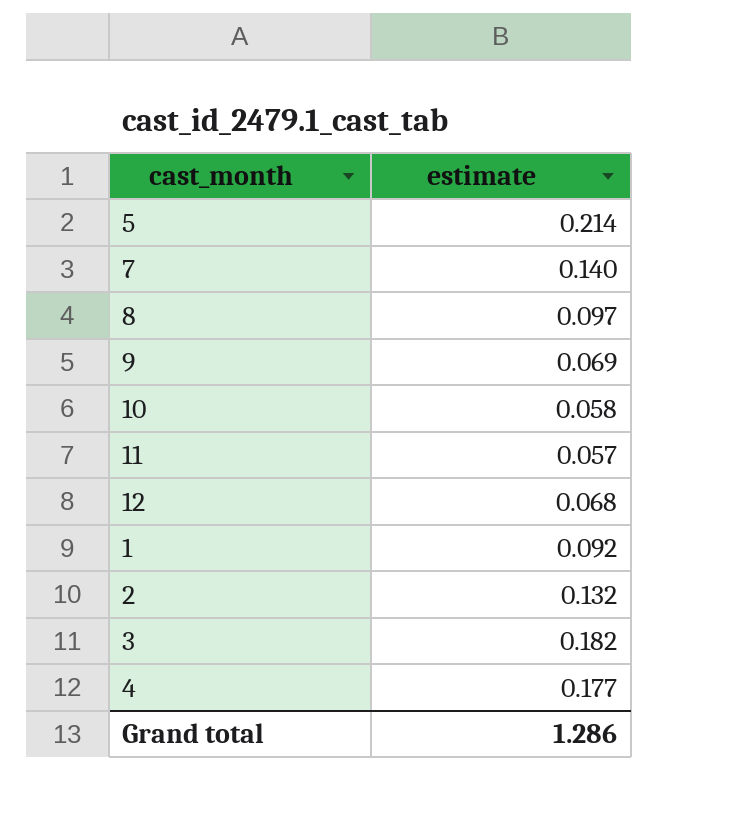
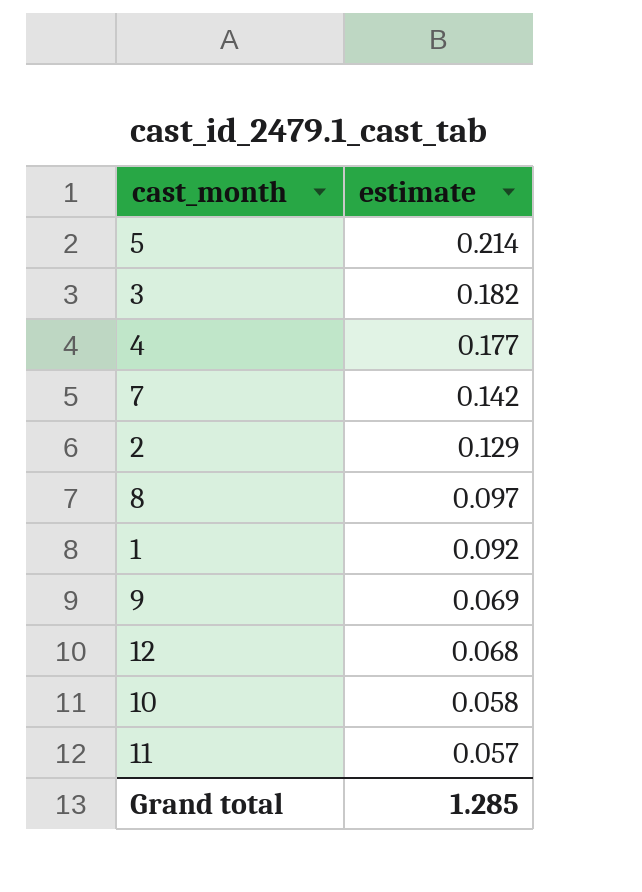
row order: none -> estimate descending
7 | estimate: 0.140 -> 0.142
2 | estimate: 0.132 -> 0.129
Grand total | estimate: 1.286 -> 1.285

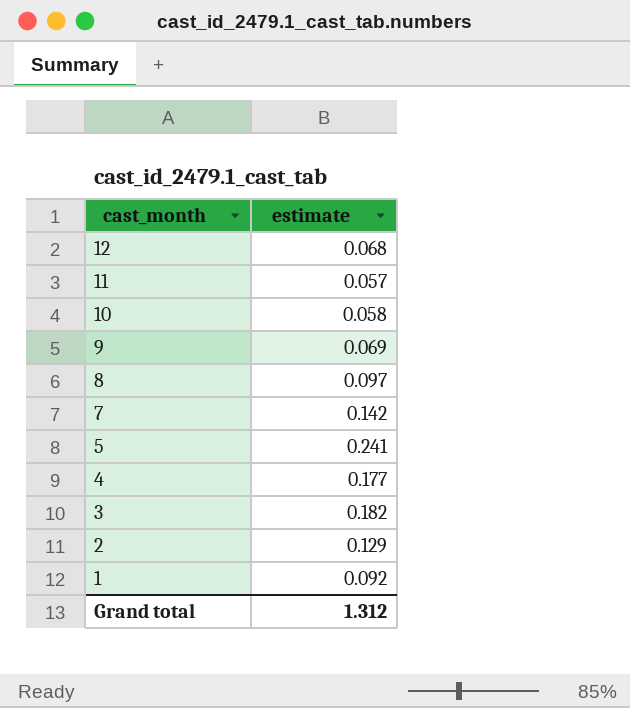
row order: estimate descending -> cast_month descending
5 | estimate: 0.214 -> 0.241
Grand total | estimate: 1.285 -> 1.312

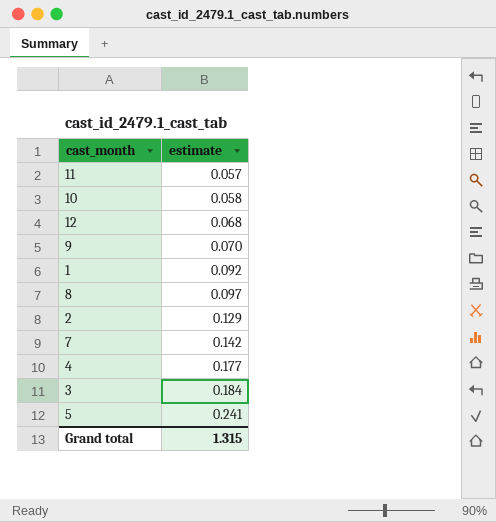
row order: cast_month descending -> estimate ascending
9 | estimate: 0.069 -> 0.070
3 | estimate: 0.182 -> 0.184
Grand total | estimate: 1.312 -> 1.315

